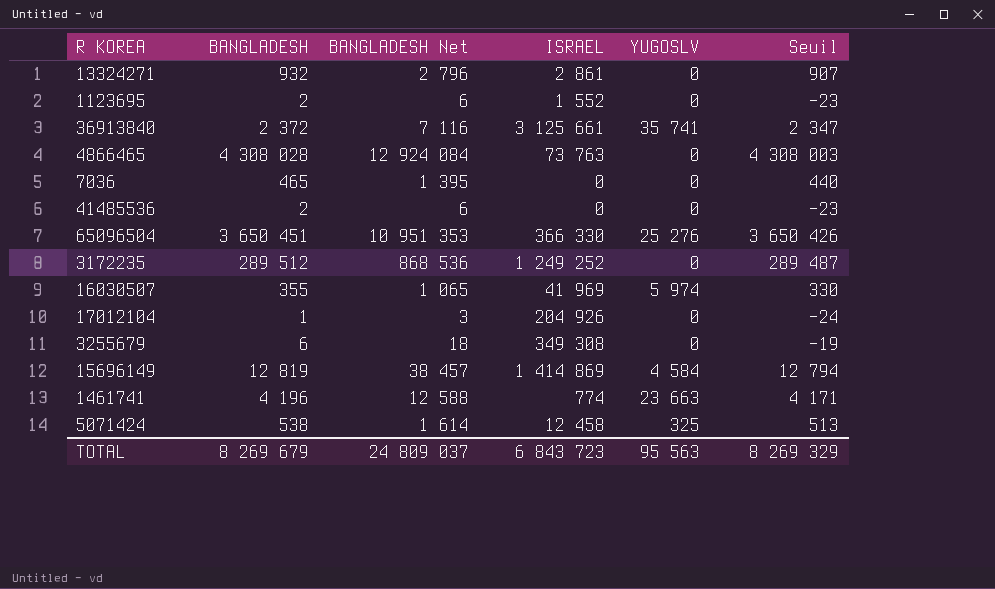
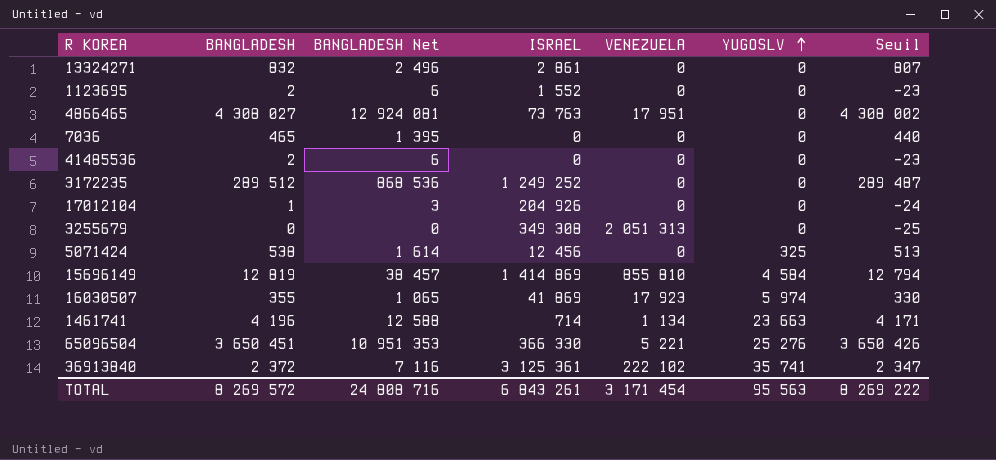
row order: none -> YUGOSLV ascending
column VENEZUELA | position: none -> 5
13324271 | BANGLADESH: 932 -> 832
13324271 | BANGLADESH Net: 2 796 -> 2 496
13324271 | Seuil: 907 -> 807
4866465 | BANGLADESH: 4 308 028 -> 4 308 027
4866465 | BANGLADESH Net: 12 924 084 -> 12 924 081
4866465 | Seuil: 4 308 003 -> 4 308 002
3255679 | BANGLADESH: 6 -> 0
3255679 | BANGLADESH Net: 18 -> 0
3255679 | Seuil: -19 -> -25
5071424 | ISRAEL: 12 458 -> 12 456
16030507 | ISRAEL: 41 969 -> 41 869
1461741 | ISRAEL: 774 -> 714
36913840 | ISRAEL: 3 125 661 -> 3 125 361
TOTAL | BANGLADESH: 8 269 679 -> 8 269 572
TOTAL | BANGLADESH Net: 24 809 037 -> 24 808 716
TOTAL | ISRAEL: 6 843 723 -> 6 843 261
TOTAL | Seuil: 8 269 329 -> 8 269 222

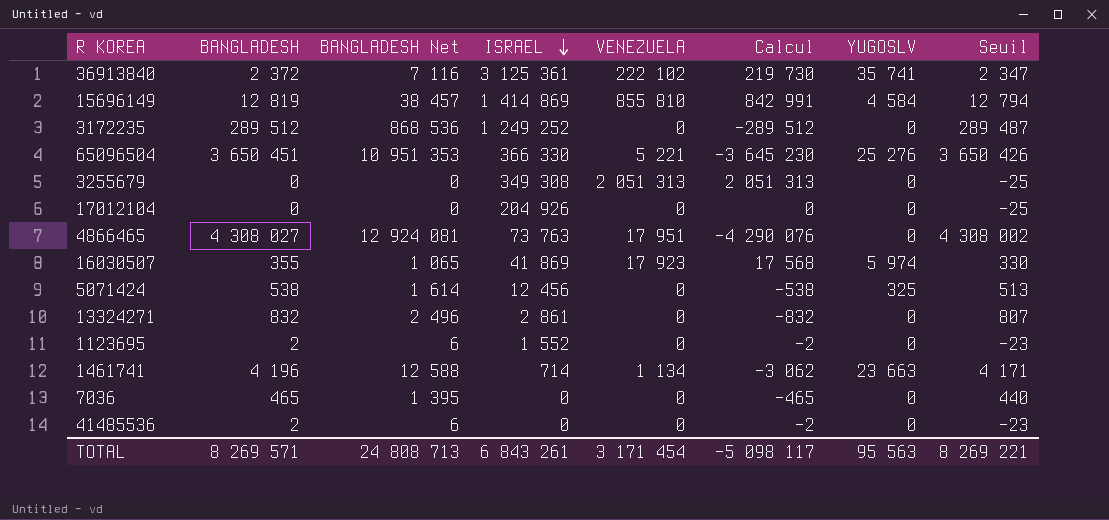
row order: YUGOSLV ascending -> ISRAEL descending
column Calcul | formula: none -> [VENEZUELA] - [BANGLADESH]
17012104 | BANGLADESH: 1 -> 0
17012104 | BANGLADESH Net: 3 -> 0
17012104 | Seuil: -24 -> -25
TOTAL | BANGLADESH: 8 269 572 -> 8 269 571
TOTAL | BANGLADESH Net: 24 808 716 -> 24 808 713
TOTAL | Seuil: 8 269 222 -> 8 269 221

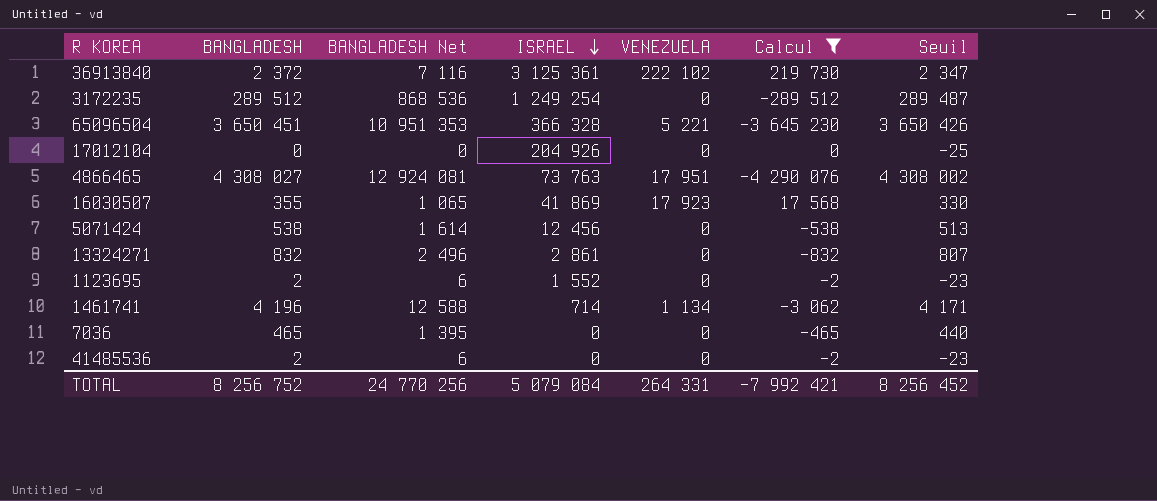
filter: none -> Calcul <= 219 730
column YUGOSLV | position: 7 -> none
3172235 | ISRAEL: 1 249 252 -> 1 249 254
65096504 | ISRAEL: 366 330 -> 366 328
TOTAL | BANGLADESH: 8 269 571 -> 8 256 752
TOTAL | BANGLADESH Net: 24 808 713 -> 24 770 256
TOTAL | ISRAEL: 6 843 261 -> 5 079 084
TOTAL | VENEZUELA: 3 171 454 -> 264 331
TOTAL | Calcul: -5 098 117 -> -7 992 421
TOTAL | Seuil: 8 269 221 -> 8 256 452

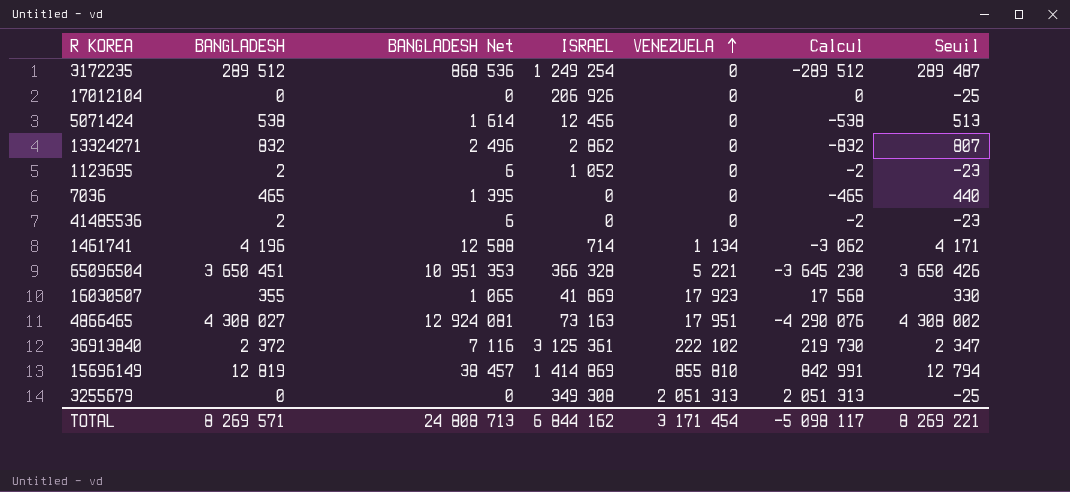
filter: Calcul <= 219 730 -> none
row order: ISRAEL descending -> VENEZUELA ascending
17012104 | ISRAEL: 204 926 -> 206 926
13324271 | ISRAEL: 2 861 -> 2 862
1123695 | ISRAEL: 1 552 -> 1 052
4866465 | ISRAEL: 73 763 -> 73 163
TOTAL | BANGLADESH: 8 256 752 -> 8 269 571
TOTAL | BANGLADESH Net: 24 770 256 -> 24 808 713
TOTAL | ISRAEL: 5 079 084 -> 6 844 162
TOTAL | VENEZUELA: 264 331 -> 3 171 454
TOTAL | Calcul: -7 992 421 -> -5 098 117
TOTAL | Seuil: 8 256 452 -> 8 269 221

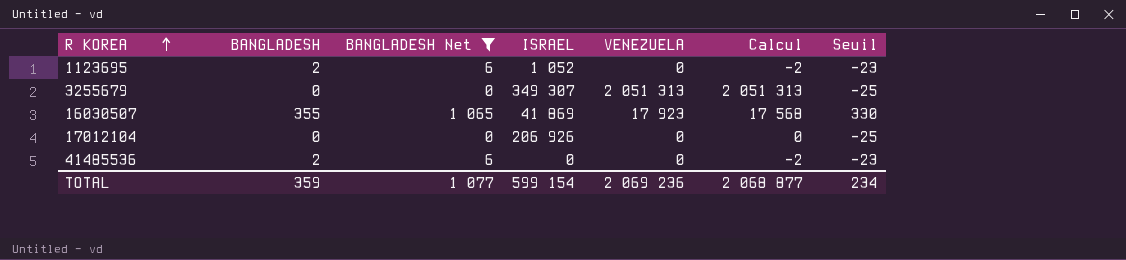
filter: none -> BANGLADESH Net <= 1 065
row order: VENEZUELA ascending -> R KOREA ascending
3255679 | ISRAEL: 349 308 -> 349 307
TOTAL | BANGLADESH: 8 269 571 -> 359
TOTAL | BANGLADESH Net: 24 808 713 -> 1 077
TOTAL | ISRAEL: 6 844 162 -> 599 154
TOTAL | VENEZUELA: 3 171 454 -> 2 069 236
TOTAL | Calcul: -5 098 117 -> 2 068 877
TOTAL | Seuil: 8 269 221 -> 234

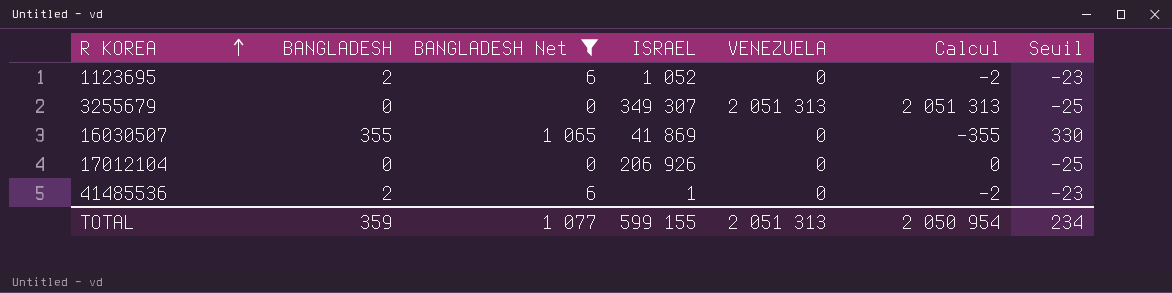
16030507 | VENEZUELA: 17 923 -> 0
16030507 | Calcul: 17 568 -> -355
41485536 | ISRAEL: 0 -> 1
TOTAL | ISRAEL: 599 154 -> 599 155
TOTAL | VENEZUELA: 2 069 236 -> 2 051 313
TOTAL | Calcul: 2 068 877 -> 2 050 954

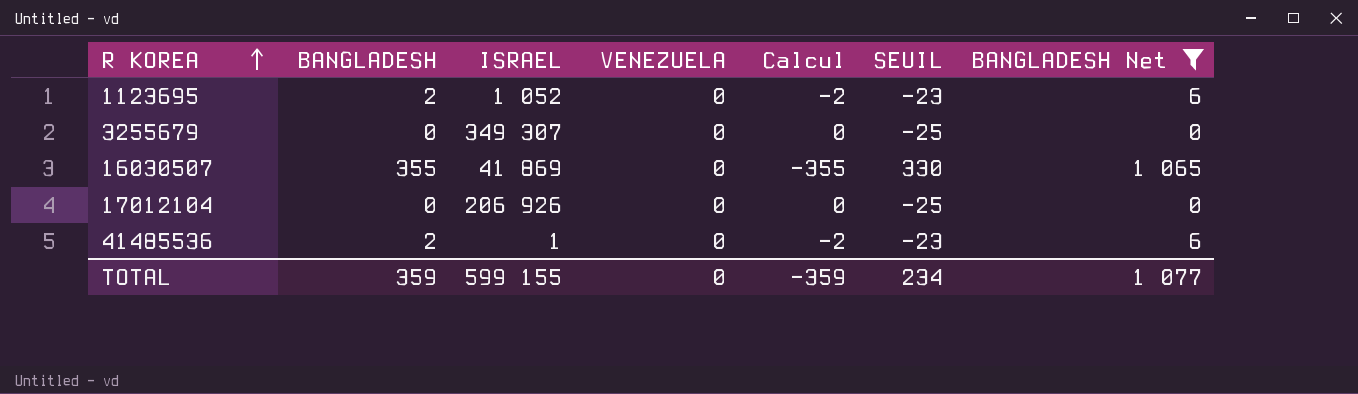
column name: Seuil -> SEUIL
column BANGLADESH Net | position: 3 -> 7
3255679 | VENEZUELA: 2 051 313 -> 0
3255679 | Calcul: 2 051 313 -> 0
TOTAL | VENEZUELA: 2 051 313 -> 0
TOTAL | Calcul: 2 050 954 -> -359

